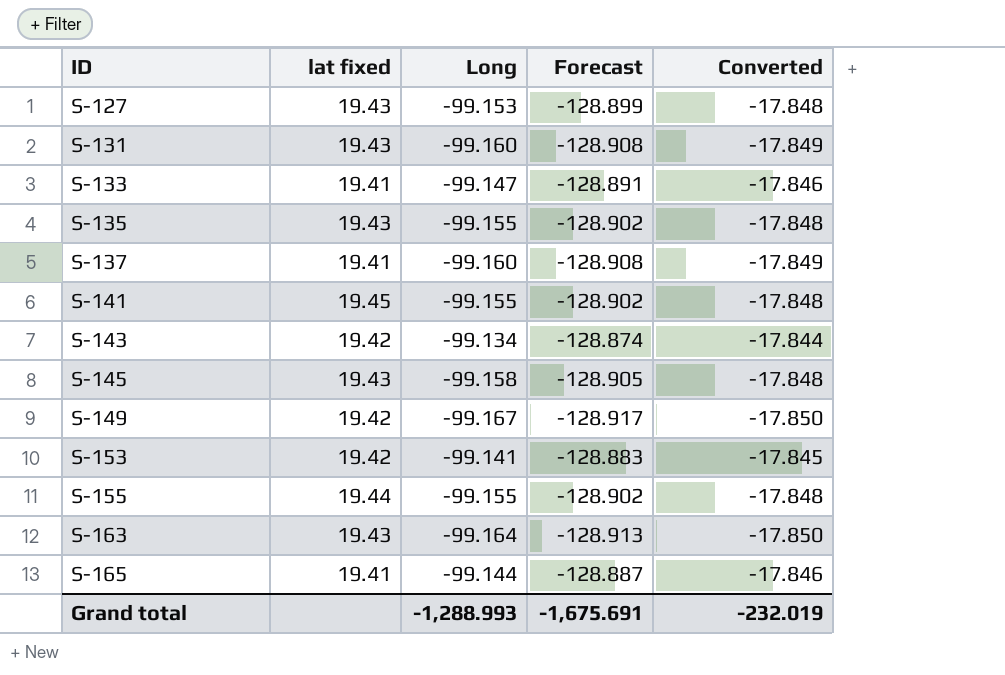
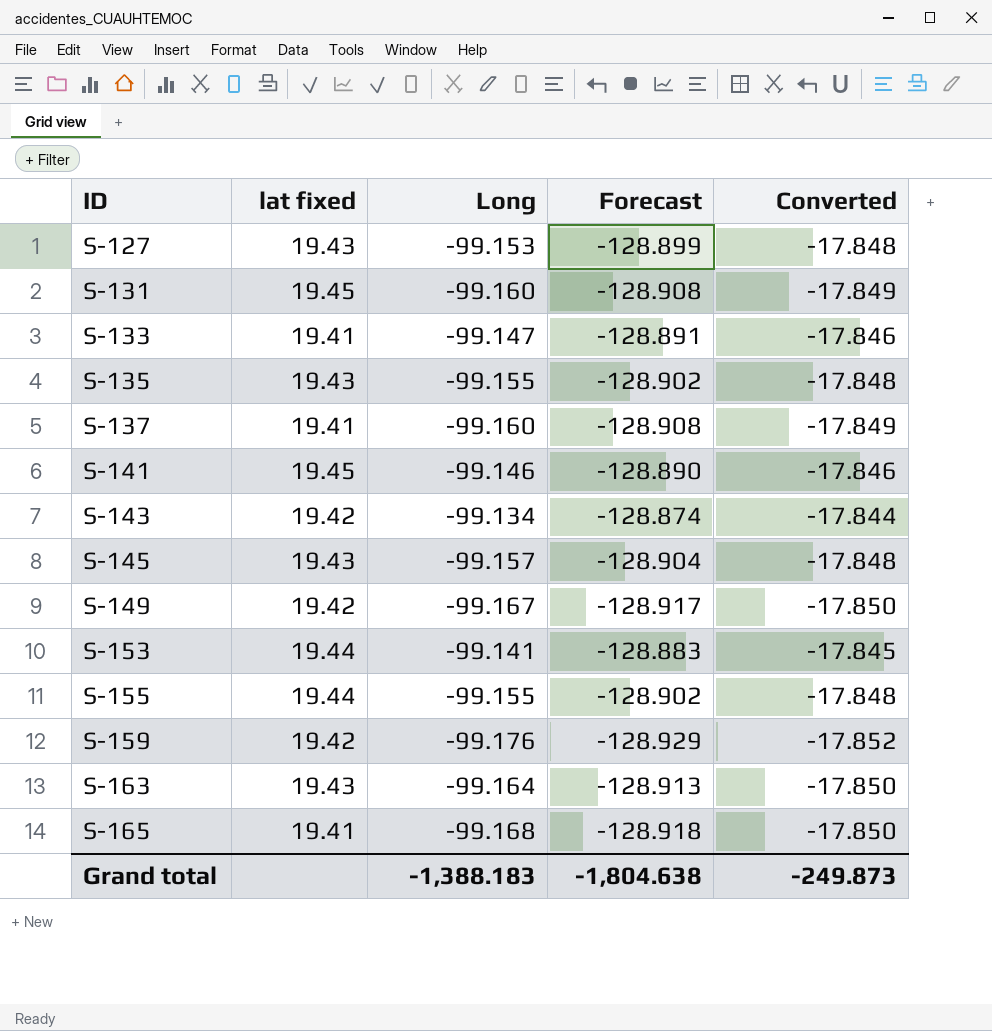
S-131 | lat fixed: 19.43 -> 19.45
S-141 | Long: -99.155 -> -99.146
S-141 | Forecast: -128.902 -> -128.890
S-141 | Converted: -17.848 -> -17.846
S-145 | Long: -99.158 -> -99.157
S-145 | Forecast: -128.905 -> -128.904
S-153 | lat fixed: 19.42 -> 19.44
row S-159: none -> 19.42 | -99.176 | -128.929 | -17.852
S-165 | Long: -99.144 -> -99.168
S-165 | Forecast: -128.887 -> -128.918
S-165 | Converted: -17.846 -> -17.850
Grand total | Long: -1,288.993 -> -1,388.183
Grand total | Forecast: -1,675.691 -> -1,804.638
Grand total | Converted: -232.019 -> -249.873

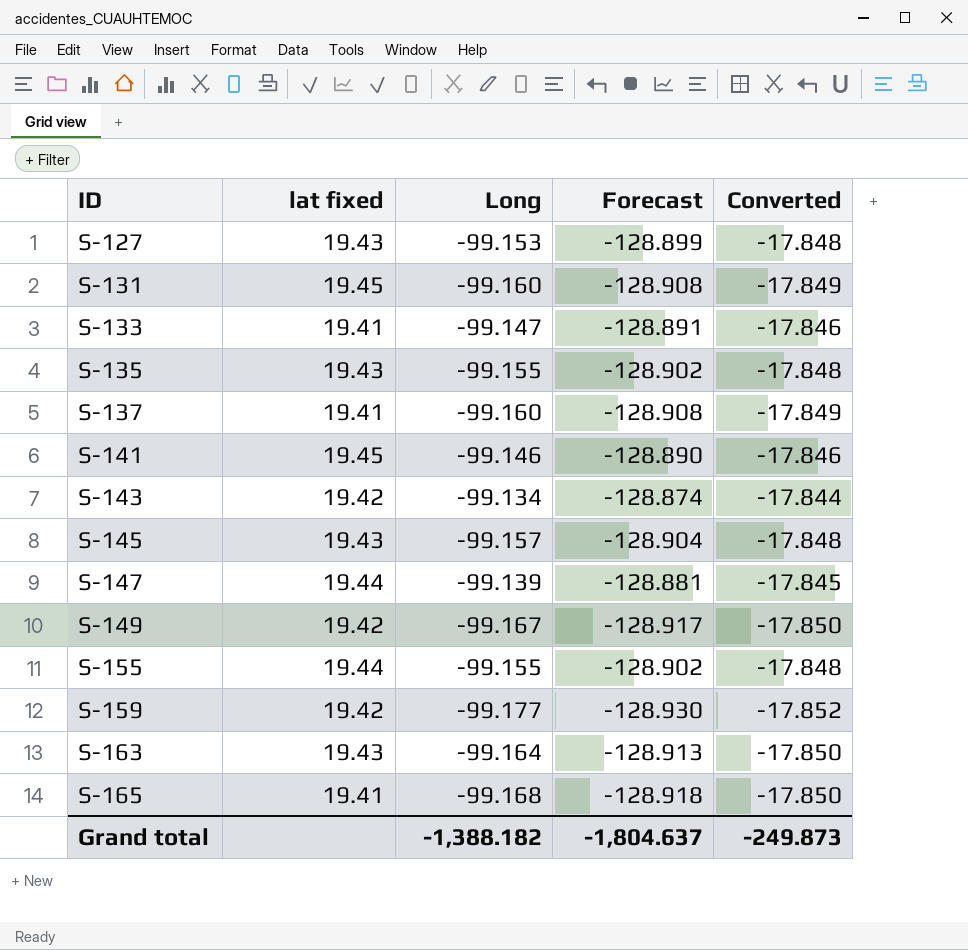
row S-153: 19.44 | -99.141 | -128.883 | -17.845 -> none
row S-147: none -> 19.44 | -99.139 | -128.881 | -17.845
S-159 | Long: -99.176 -> -99.177
S-159 | Forecast: -128.929 -> -128.930
Grand total | Long: -1,388.183 -> -1,388.182
Grand total | Forecast: -1,804.638 -> -1,804.637

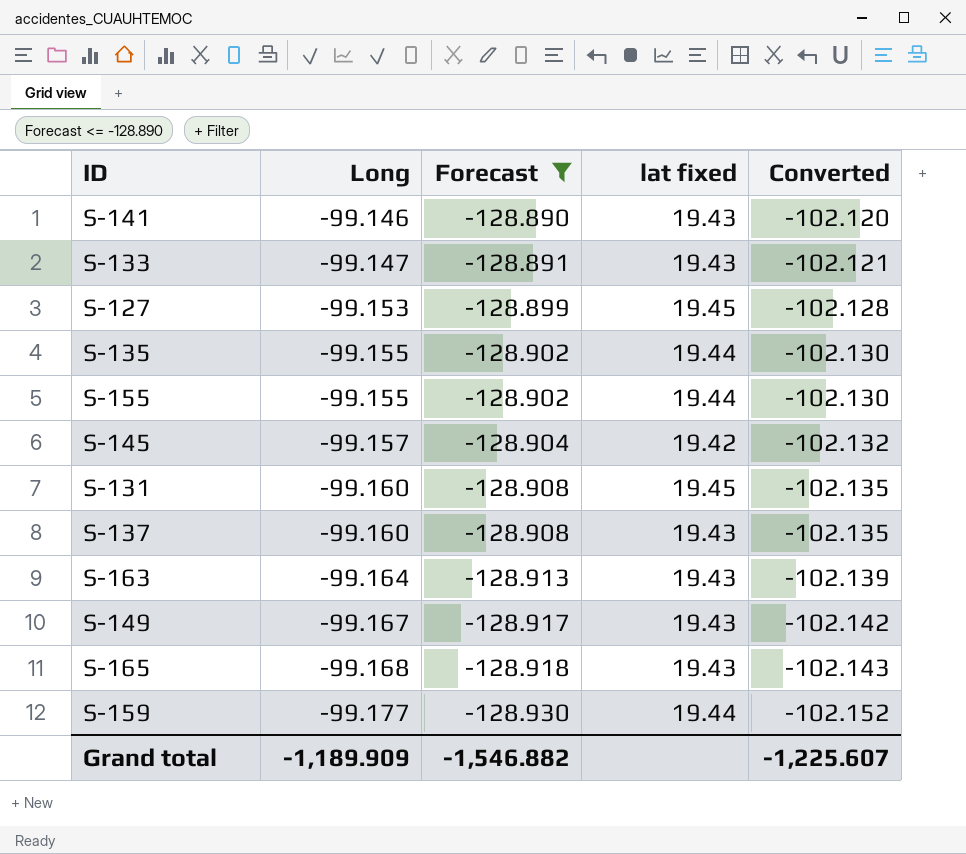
filter: none -> Forecast <= -128.890
row order: ID ascending -> Long descending
column lat fixed | position: 2 -> 4
column Converted | formula: [Long] * 0.18 -> [Long] * 1.03
S-141 | lat fixed: 19.45 -> 19.43
S-133 | lat fixed: 19.41 -> 19.43
S-127 | lat fixed: 19.43 -> 19.45
S-135 | lat fixed: 19.43 -> 19.44
S-145 | lat fixed: 19.43 -> 19.42
S-137 | lat fixed: 19.41 -> 19.43
S-149 | lat fixed: 19.42 -> 19.43
S-165 | lat fixed: 19.41 -> 19.43
S-159 | lat fixed: 19.42 -> 19.44
Grand total | Long: -1,388.182 -> -1,189.909
Grand total | Forecast: -1,804.637 -> -1,546.882
Grand total | Converted: -249.873 -> -1,225.607

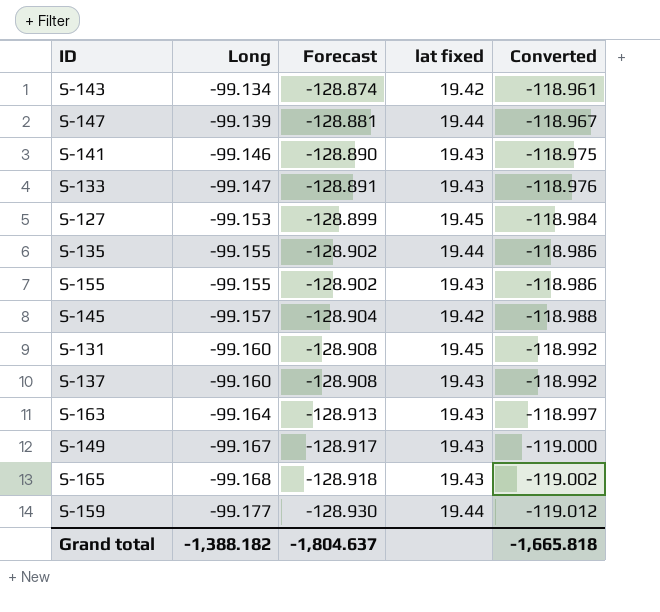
filter: Forecast <= -128.890 -> none
column Converted | formula: [Long] * 1.03 -> [Long] * 1.2
S-155 | lat fixed: 19.44 -> 19.43
Grand total | Long: -1,189.909 -> -1,388.182
Grand total | Forecast: -1,546.882 -> -1,804.637
Grand total | Converted: -1,225.607 -> -1,665.818

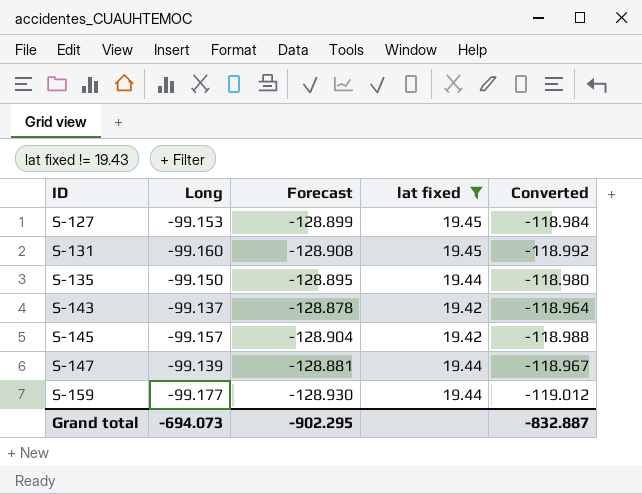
filter: none -> lat fixed != 19.43
row order: Long descending -> ID ascending
S-135 | Long: -99.155 -> -99.150
S-135 | Forecast: -128.902 -> -128.895
S-135 | Converted: -118.986 -> -118.980
S-143 | Long: -99.134 -> -99.137
S-143 | Forecast: -128.874 -> -128.878
S-143 | Converted: -118.961 -> -118.964
Grand total | Long: -1,388.182 -> -694.073
Grand total | Forecast: -1,804.637 -> -902.295
Grand total | Converted: -1,665.818 -> -832.887

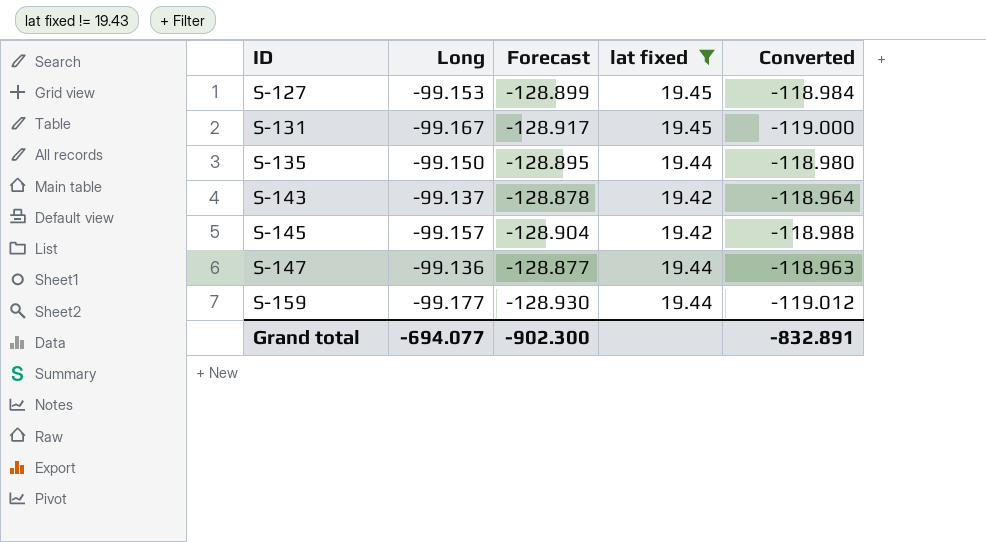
S-131 | Long: -99.160 -> -99.167
S-131 | Forecast: -128.908 -> -128.917
S-131 | Converted: -118.992 -> -119.000
S-147 | Long: -99.139 -> -99.136
S-147 | Forecast: -128.881 -> -128.877
S-147 | Converted: -118.967 -> -118.963
Grand total | Long: -694.073 -> -694.077
Grand total | Forecast: -902.295 -> -902.300
Grand total | Converted: -832.887 -> -832.891

